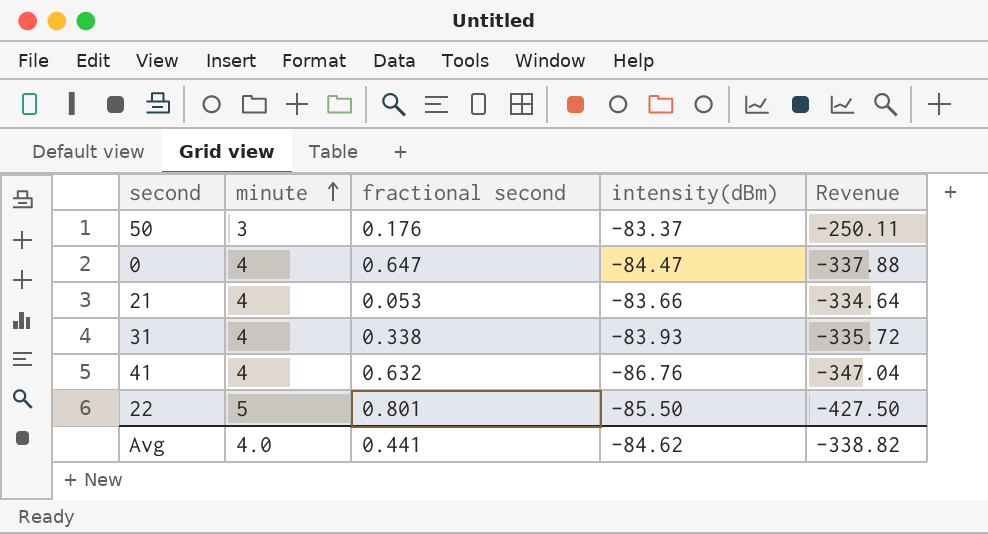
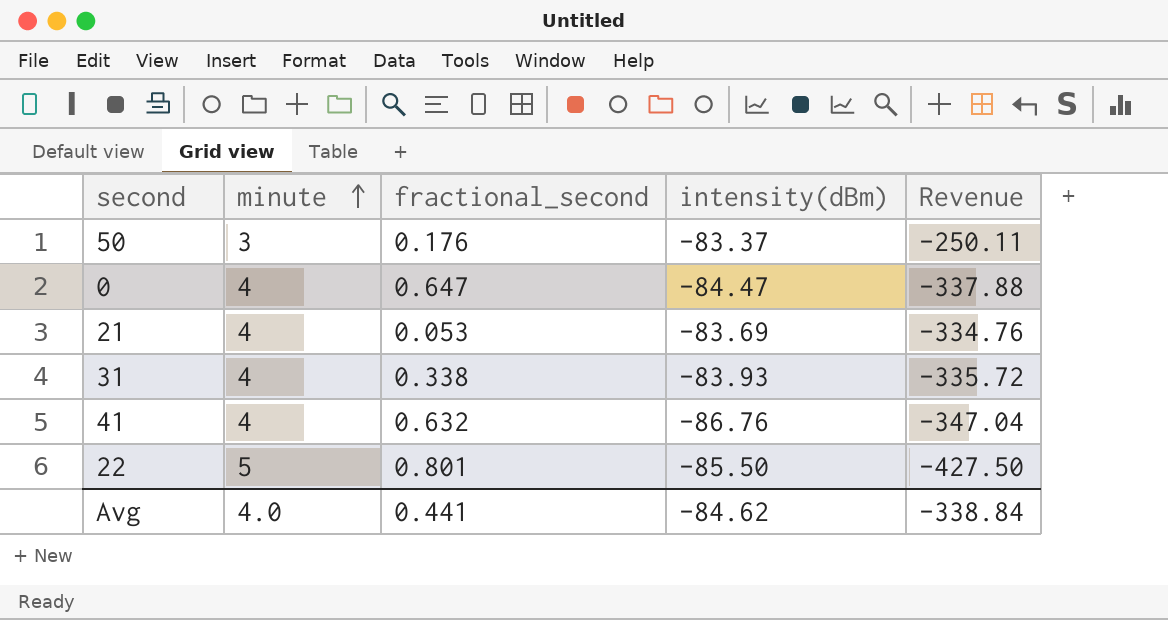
column name: fractional second -> fractional_second
21 | intensity(dBm): -83.66 -> -83.69
21 | Revenue: -334.64 -> -334.76
Avg | Revenue: -338.82 -> -338.84

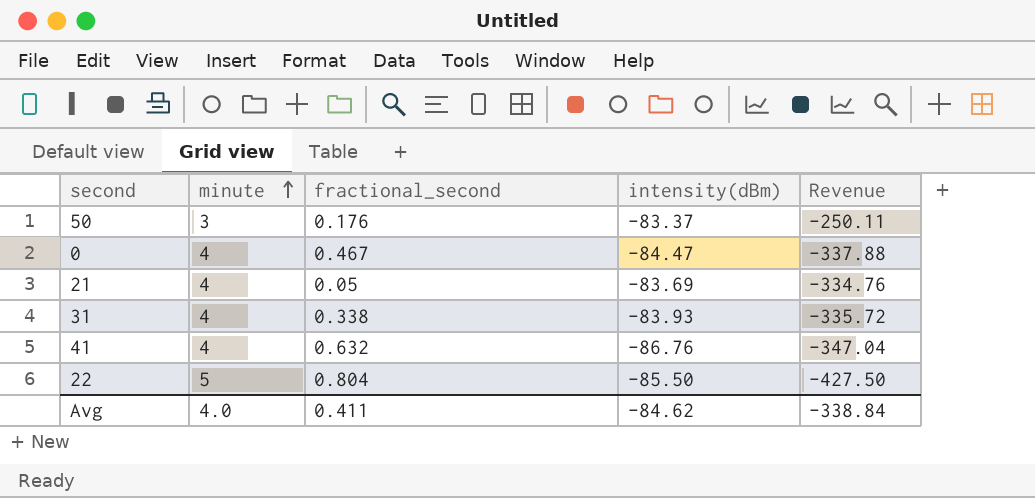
0 | fractional_second: 0.647 -> 0.467
21 | fractional_second: 0.053 -> 0.05
22 | fractional_second: 0.801 -> 0.804
Avg | fractional_second: 0.441 -> 0.411

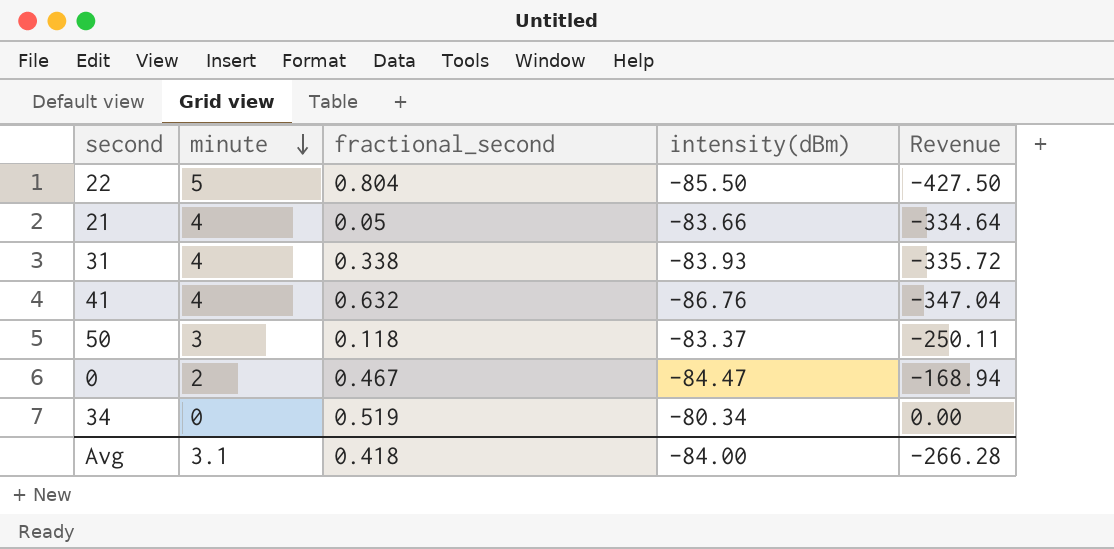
row order: minute ascending -> minute descending
21 | intensity(dBm): -83.69 -> -83.66
21 | Revenue: -334.76 -> -334.64
50 | fractional_second: 0.176 -> 0.118
0 | minute: 4 -> 2
0 | Revenue: -337.88 -> -168.94
row 34: none -> 0 | 0.519 | -80.34 | 0.00
Avg | minute: 4.0 -> 3.1
Avg | fractional_second: 0.411 -> 0.418
Avg | intensity(dBm): -84.62 -> -84.00
Avg | Revenue: -338.84 -> -266.28

